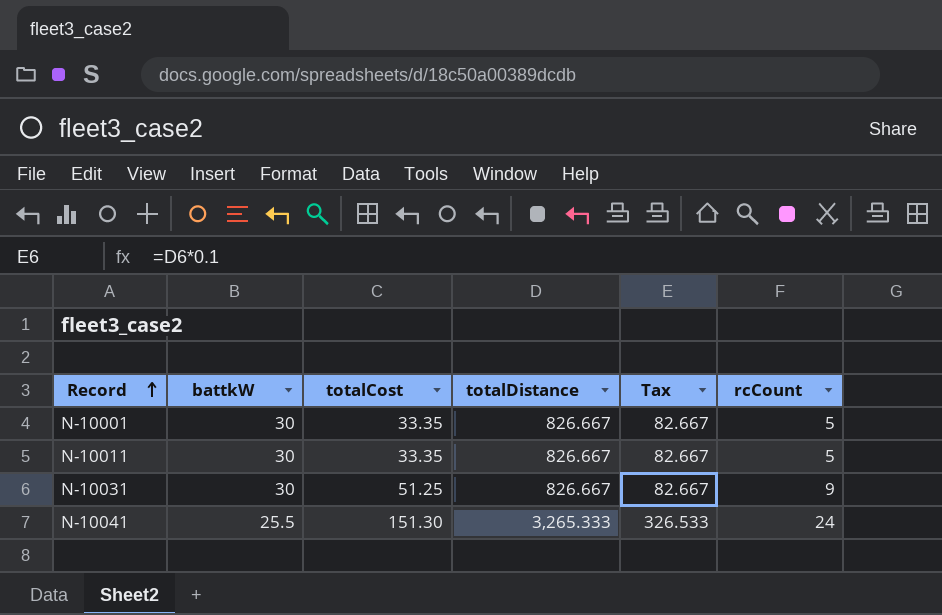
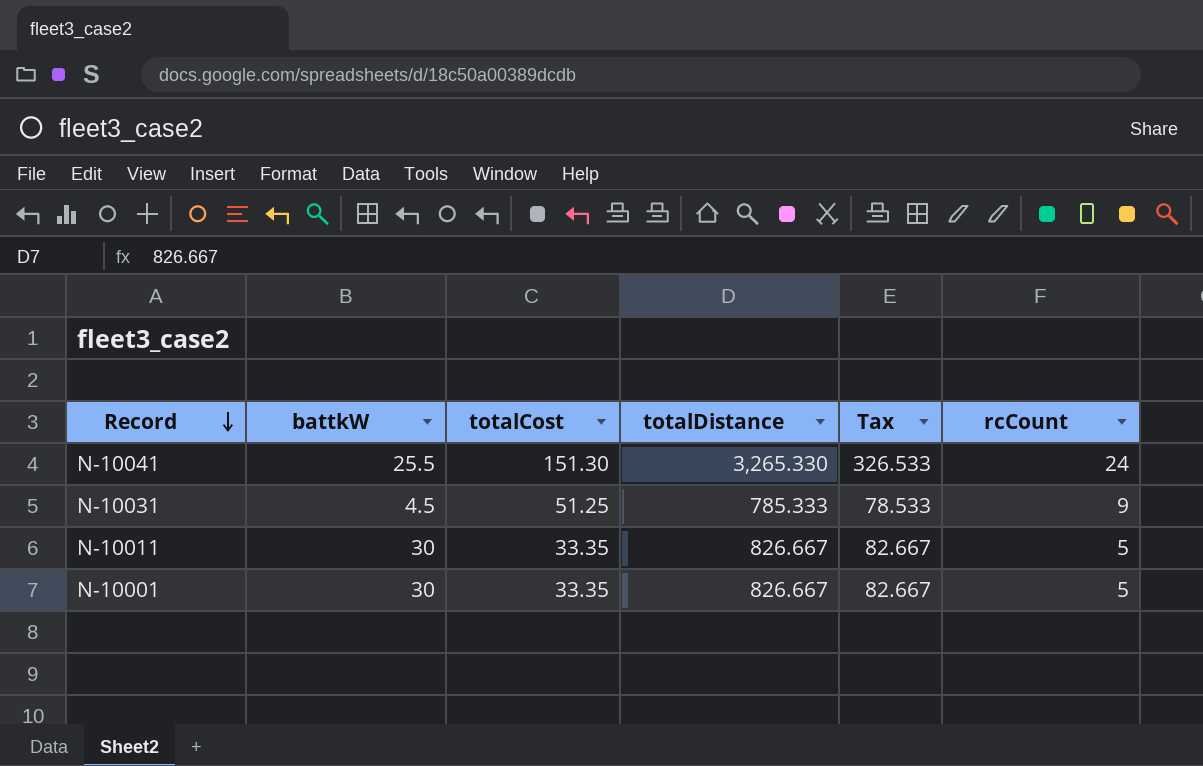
row order: Record ascending -> Record descending
N-10041 | totalDistance: 3,265.333 -> 3,265.330
N-10031 | battkW: 30 -> 4.5
N-10031 | totalDistance: 826.667 -> 785.333
N-10031 | Tax: 82.667 -> 78.533

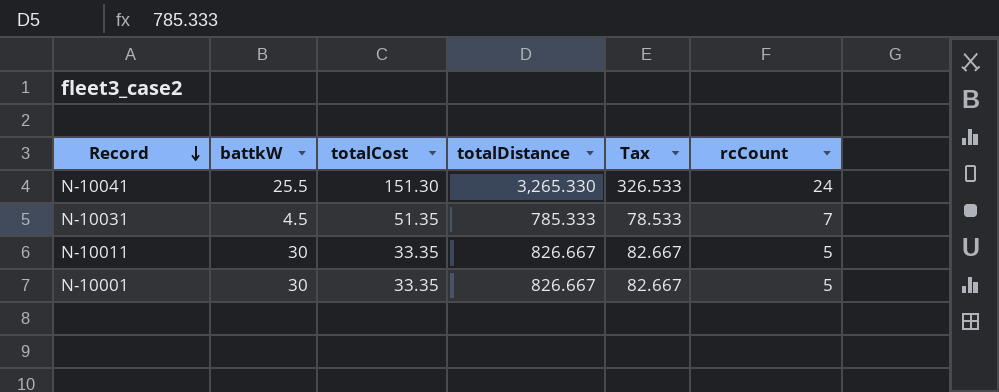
N-10031 | totalCost: 51.25 -> 51.35
N-10031 | rcCount: 9 -> 7

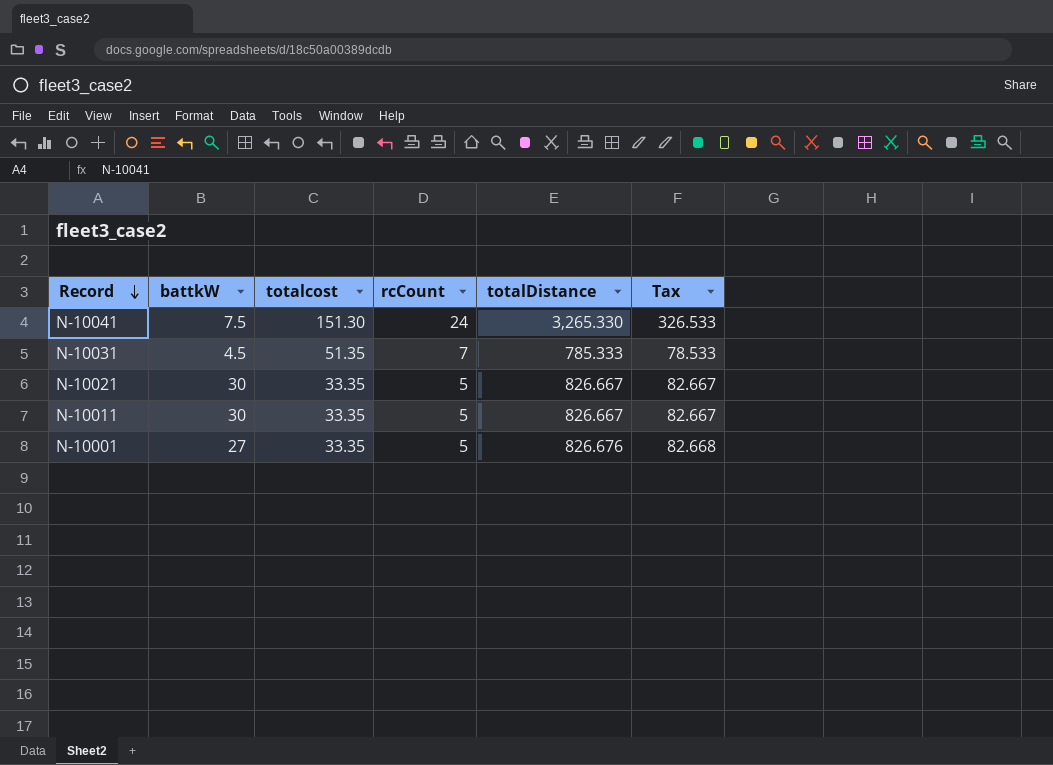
column name: totalCost -> totalcost
column rcCount | position: 6 -> 4
N-10041 | battkW: 25.5 -> 7.5
row N-10021: none -> 30 | 33.35 | 5 | 826.667 | 82.667
N-10001 | battkW: 30 -> 27
N-10001 | totalDistance: 826.667 -> 826.676
N-10001 | Tax: 82.667 -> 82.668

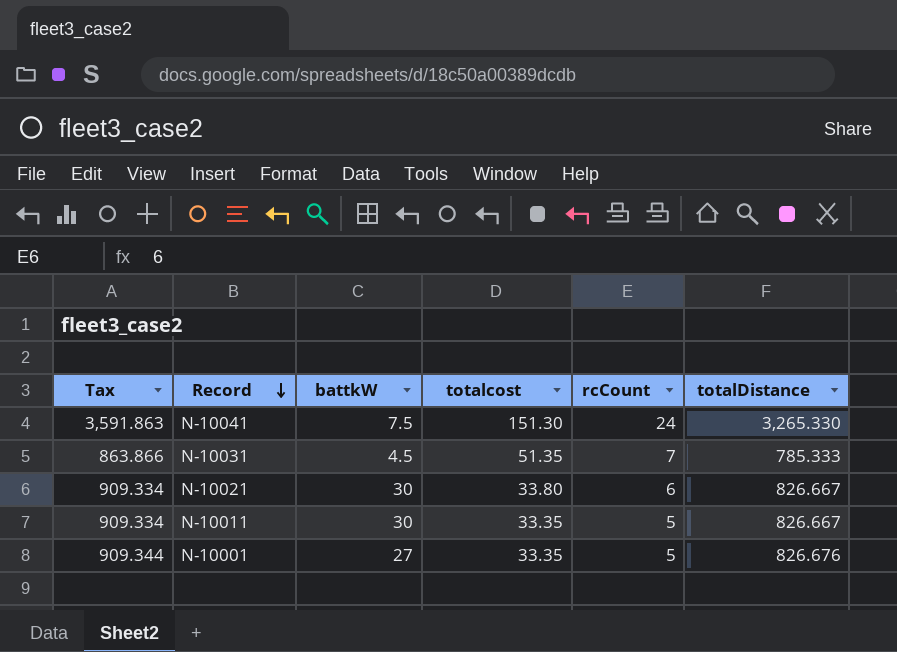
column Tax | formula: [totalDistance] * 0.1 -> [totalDistance] * 1.1
column Tax | position: 6 -> 1
N-10021 | totalcost: 33.35 -> 33.80
N-10021 | rcCount: 5 -> 6

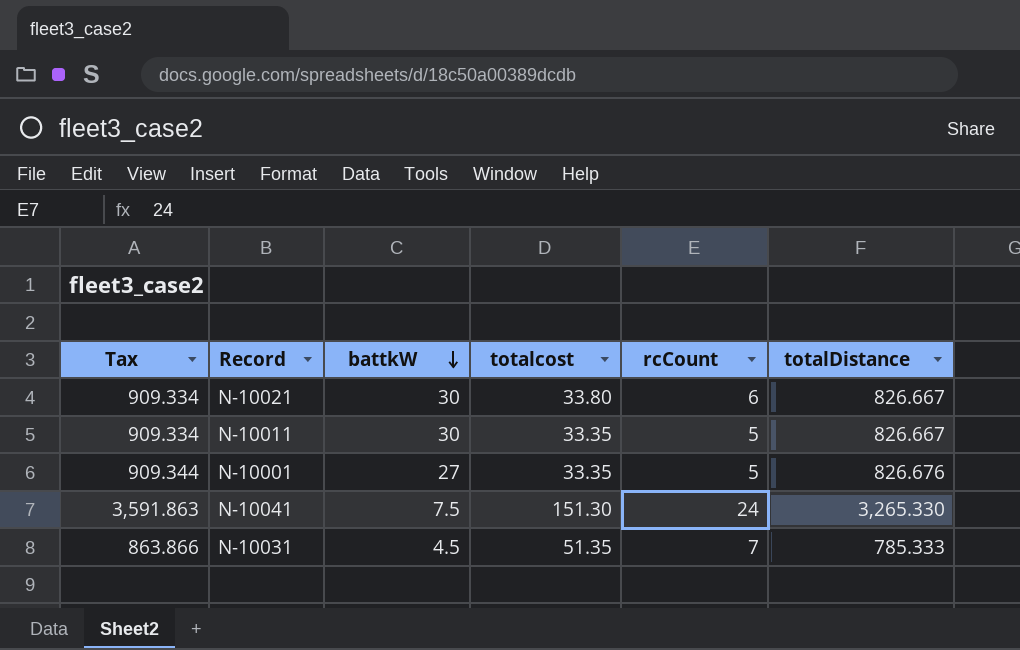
row order: Record descending -> battkW descending

